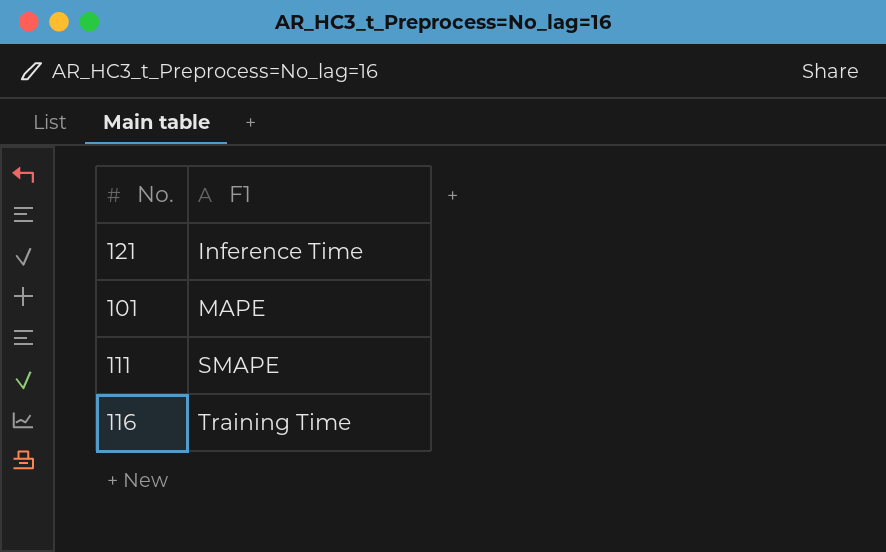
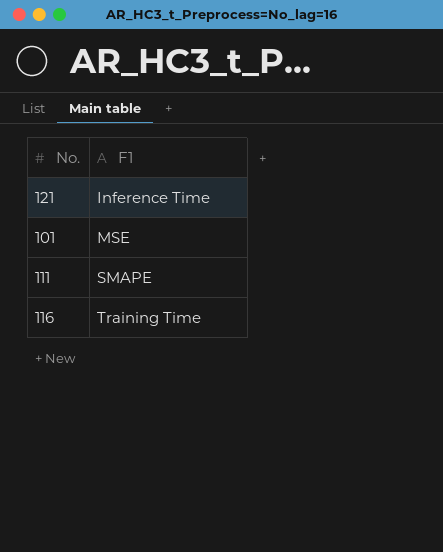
101 | F1: MAPE -> MSE

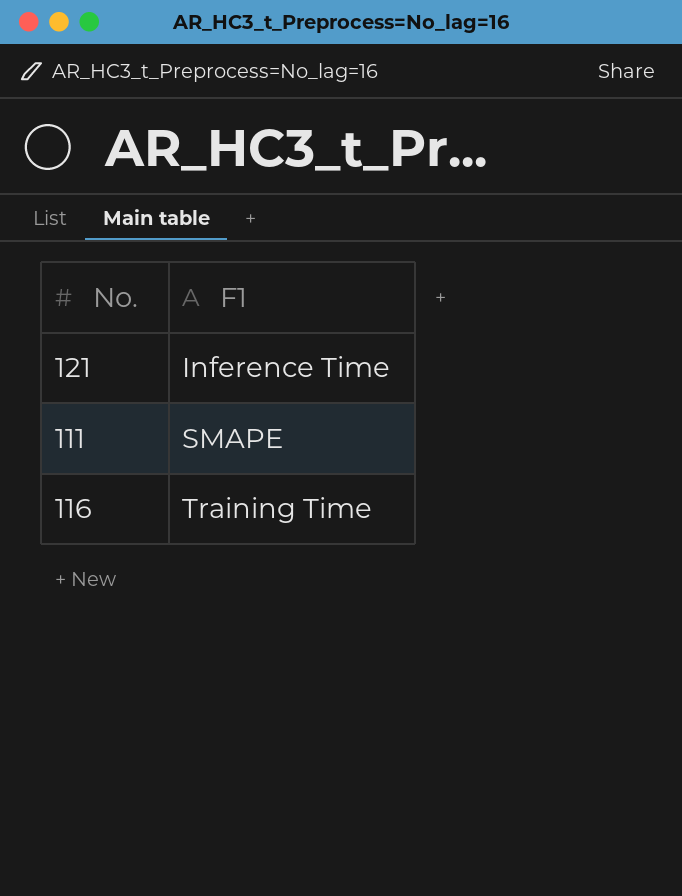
row 101: MSE -> none

